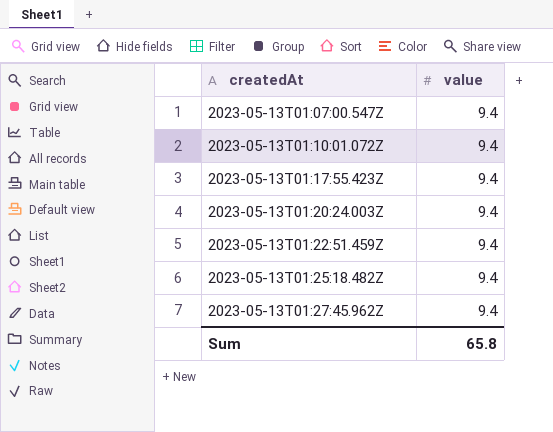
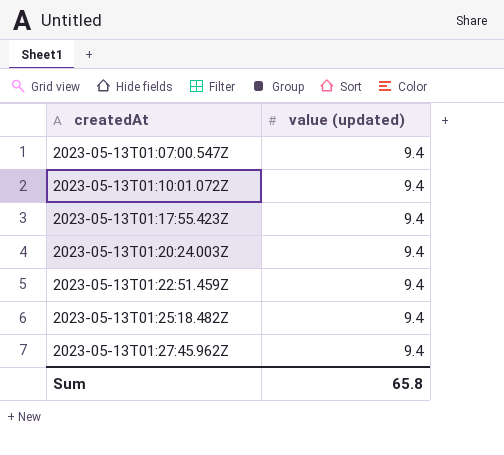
column name: value -> value (updated)

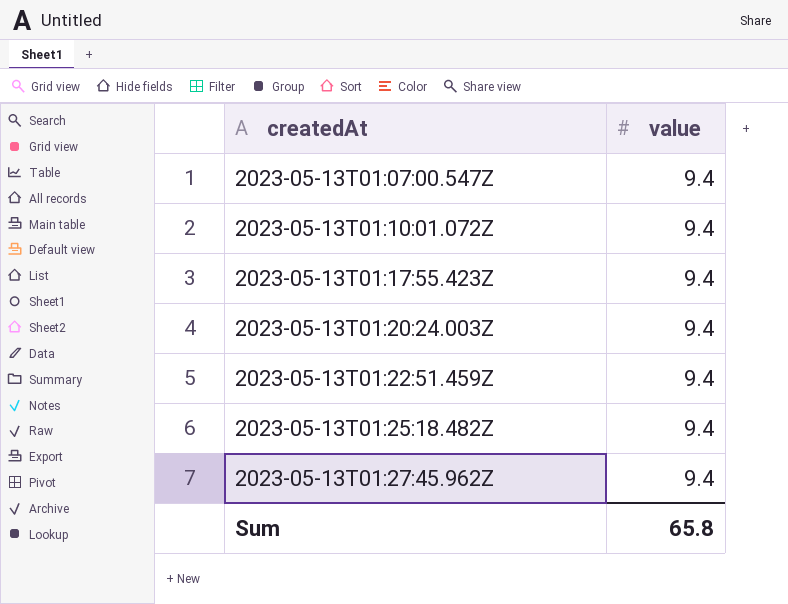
column name: value (updated) -> value

